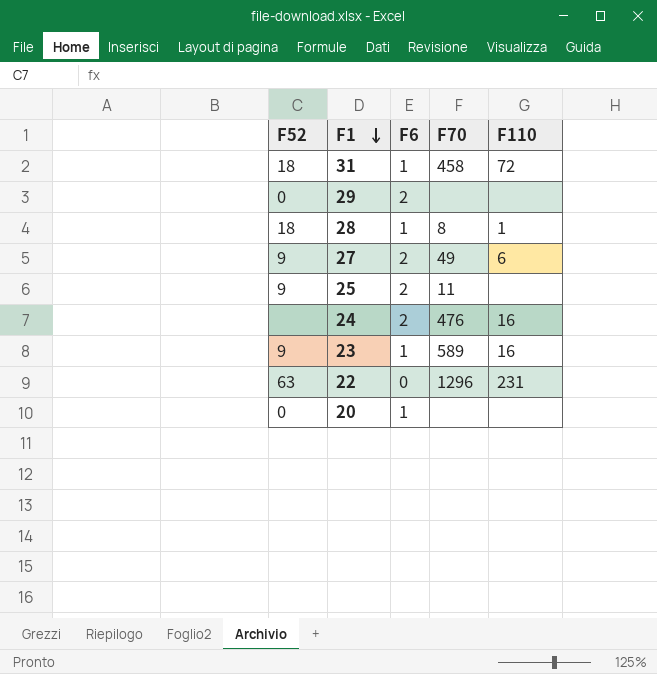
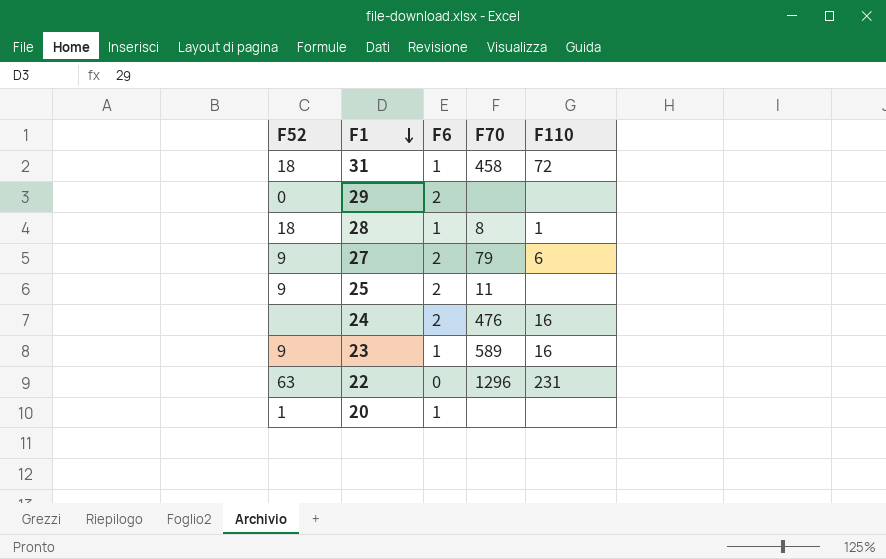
27 | F70: 49 -> 79
20 | F52: 0 -> 1

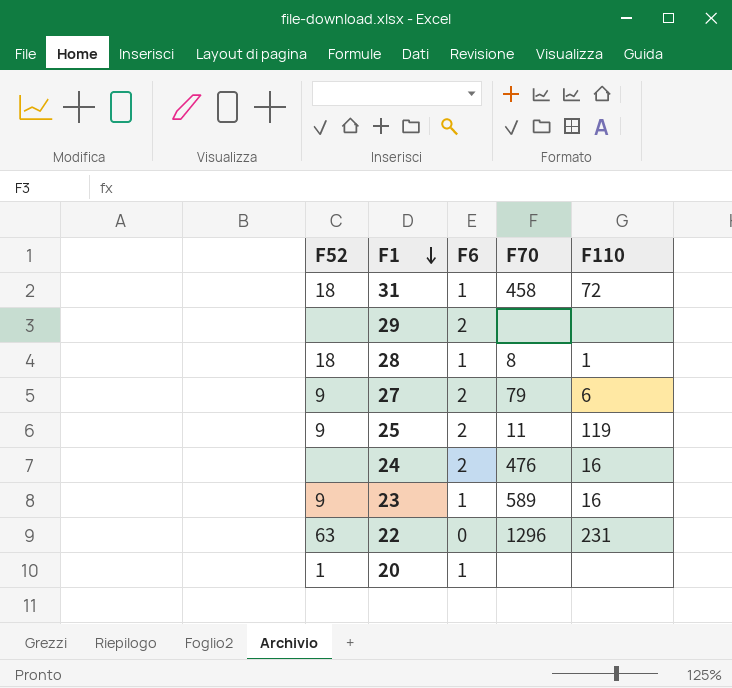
29 | F52: 0 -> none
25 | F110: none -> 119

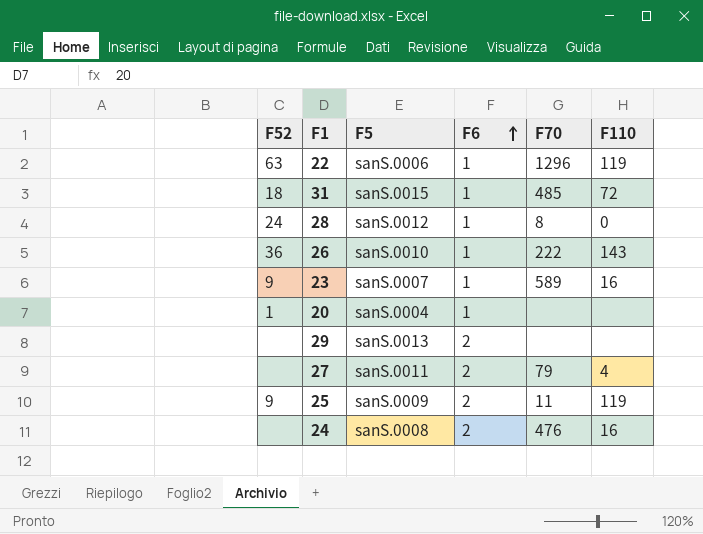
row order: F1 descending -> F6 ascending
column F5 | position: none -> 3
22 | F6: 0 -> 1
22 | F110: 231 -> 119
31 | F70: 458 -> 485
28 | F52: 18 -> 24
28 | F110: 1 -> 0
row 26: none -> 36 | sanS.0010 | 1 | 222 | 143
27 | F52: 9 -> none
27 | F110: 6 -> 4

